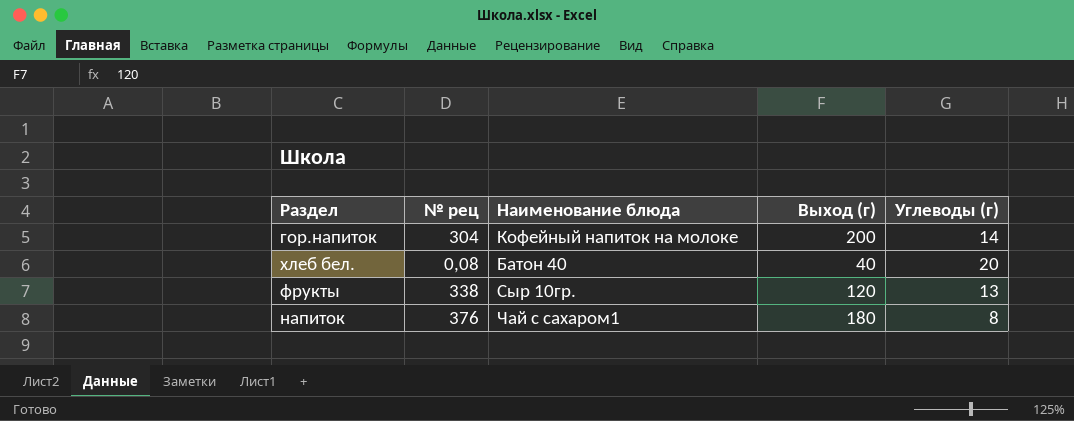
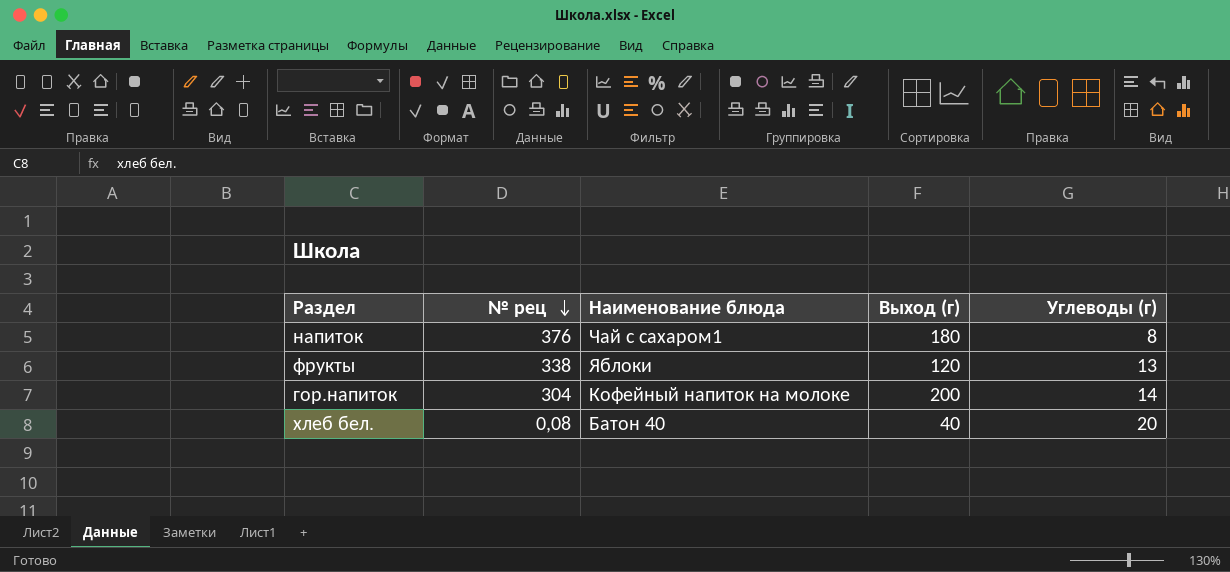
row order: none -> № рец descending
фрукты | Наименование блюда: Сыр 10гр. -> Яблоки

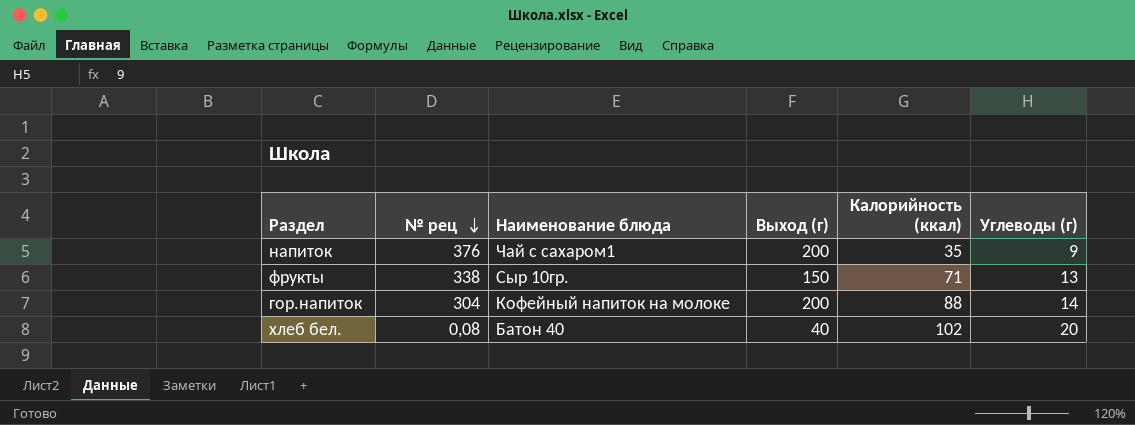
column Калорийность (ккал) | position: none -> 5
напиток | Выход (г): 180 -> 200
напиток | Углеводы (г): 8 -> 9
фрукты | Наименование блюда: Яблоки -> Сыр 10гр.
фрукты | Выход (г): 120 -> 150

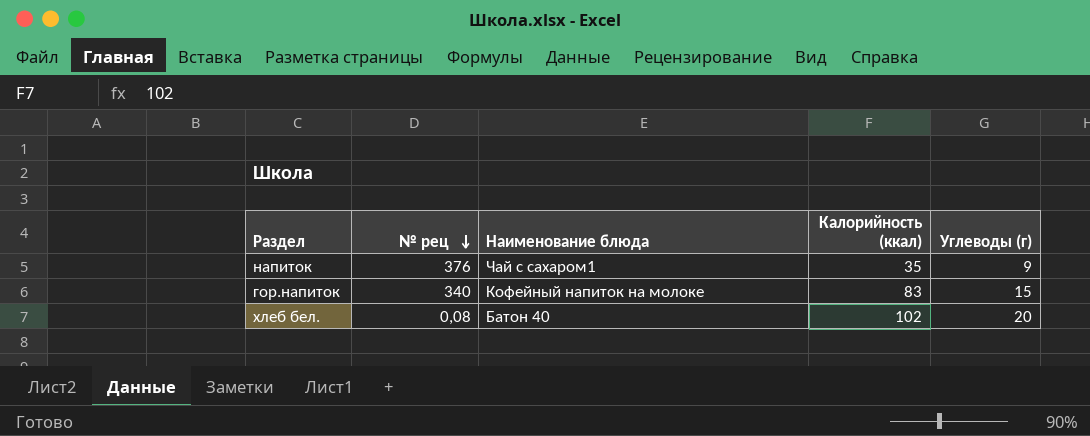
column Выход (г) | position: 4 -> none
row фрукты: 338 | Сыр 10гр. | 150 | 71 | 13 -> none
гор.напиток | № рец: 304 -> 340
гор.напиток | Калорийность (ккал): 88 -> 83
гор.напиток | Углеводы (г): 14 -> 15

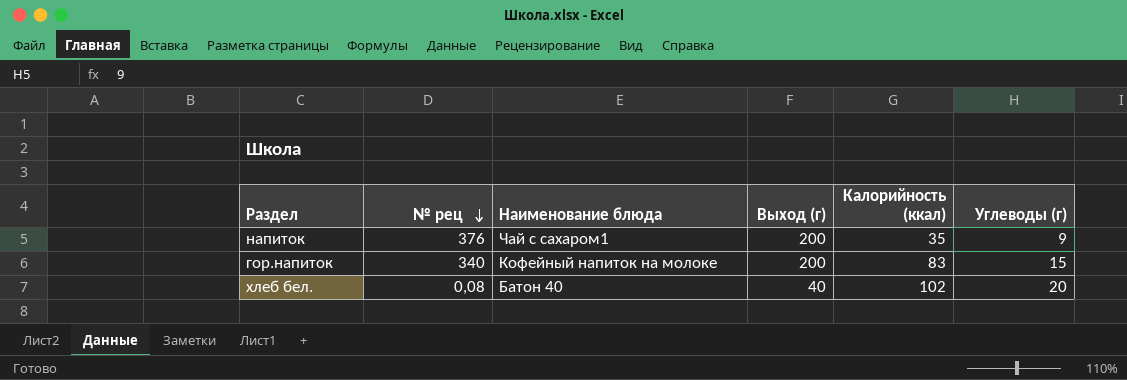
column Выход (г) | position: none -> 4

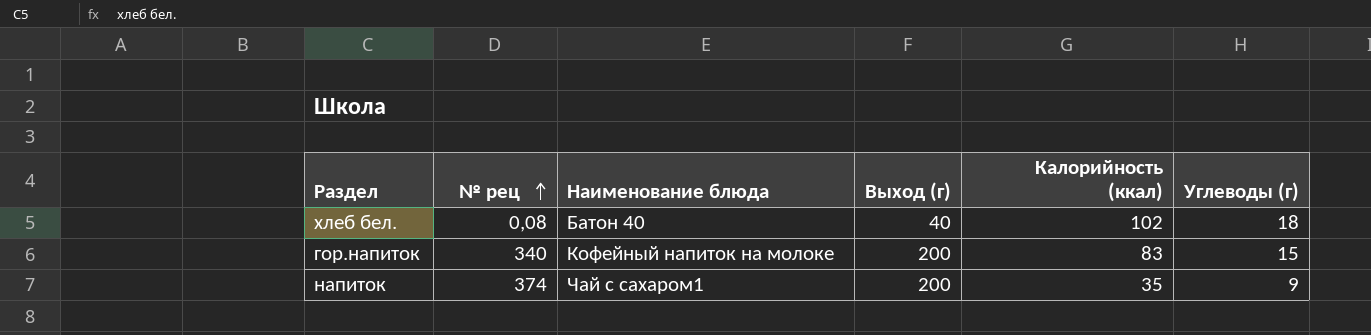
row order: № рец descending -> № рец ascending
хлеб бел. | Углеводы (г): 20 -> 18
напиток | № рец: 376 -> 374

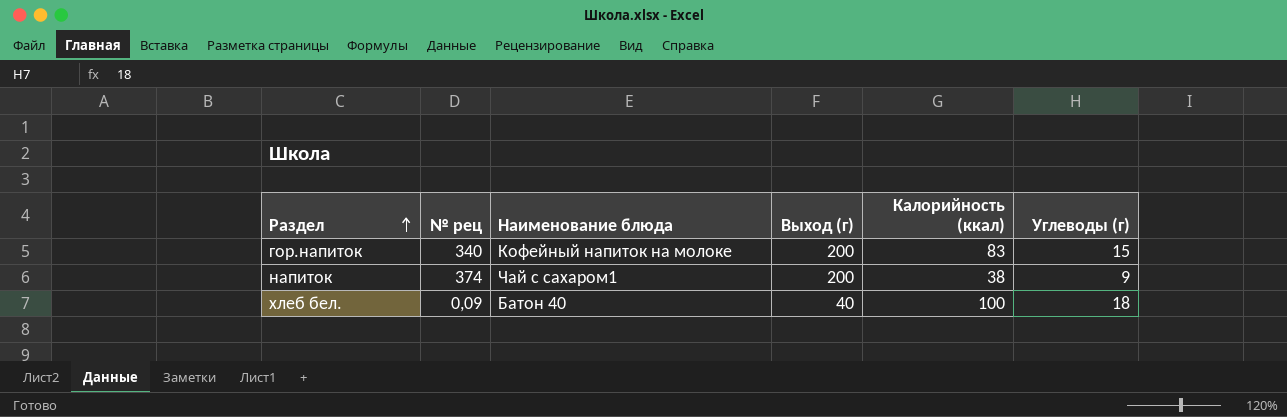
row order: № рец ascending -> Раздел ascending
напиток | Калорийность (ккал): 35 -> 38
хлеб бел. | № рец: 0,08 -> 0,09
хлеб бел. | Калорийность (ккал): 102 -> 100

